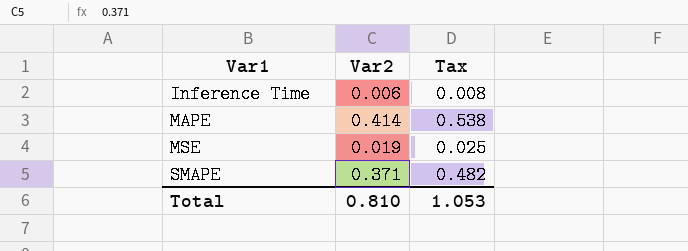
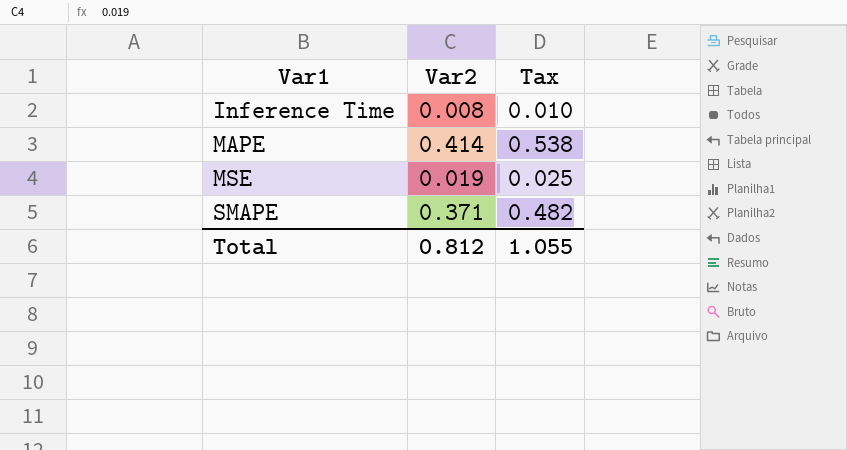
Inference Time | Var2: 0.006 -> 0.008
Inference Time | Tax: 0.008 -> 0.010
Total | Var2: 0.810 -> 0.812
Total | Tax: 1.053 -> 1.055

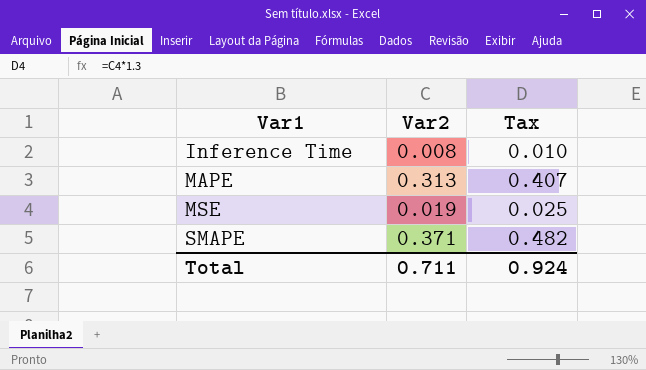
MAPE | Var2: 0.414 -> 0.313
MAPE | Tax: 0.538 -> 0.407
Total | Var2: 0.812 -> 0.711
Total | Tax: 1.055 -> 0.924

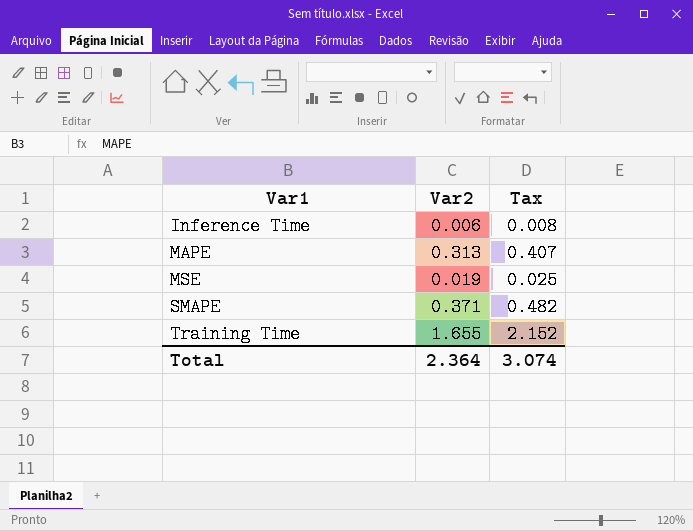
Inference Time | Var2: 0.008 -> 0.006
Inference Time | Tax: 0.010 -> 0.008
row Training Time: none -> 1.655 | 2.152
Total | Var2: 0.711 -> 2.364
Total | Tax: 0.924 -> 3.074

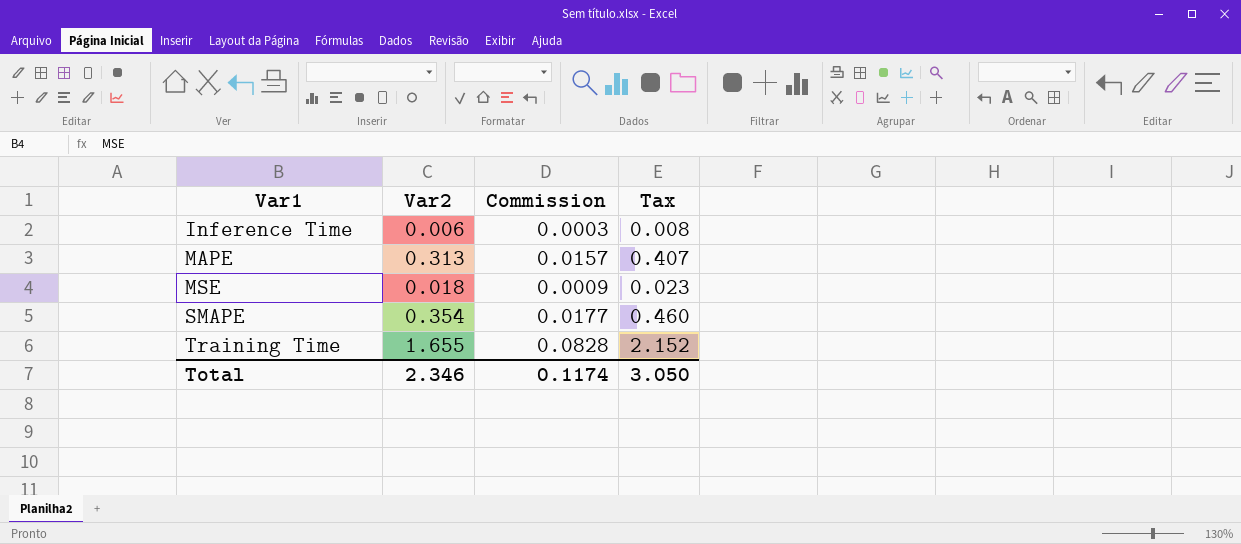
column Commission | formula: none -> [Var2] * 0.05
MSE | Var2: 0.019 -> 0.018
MSE | Tax: 0.025 -> 0.023
SMAPE | Var2: 0.371 -> 0.354
SMAPE | Tax: 0.482 -> 0.460
Total | Var2: 2.364 -> 2.346
Total | Tax: 3.074 -> 3.050

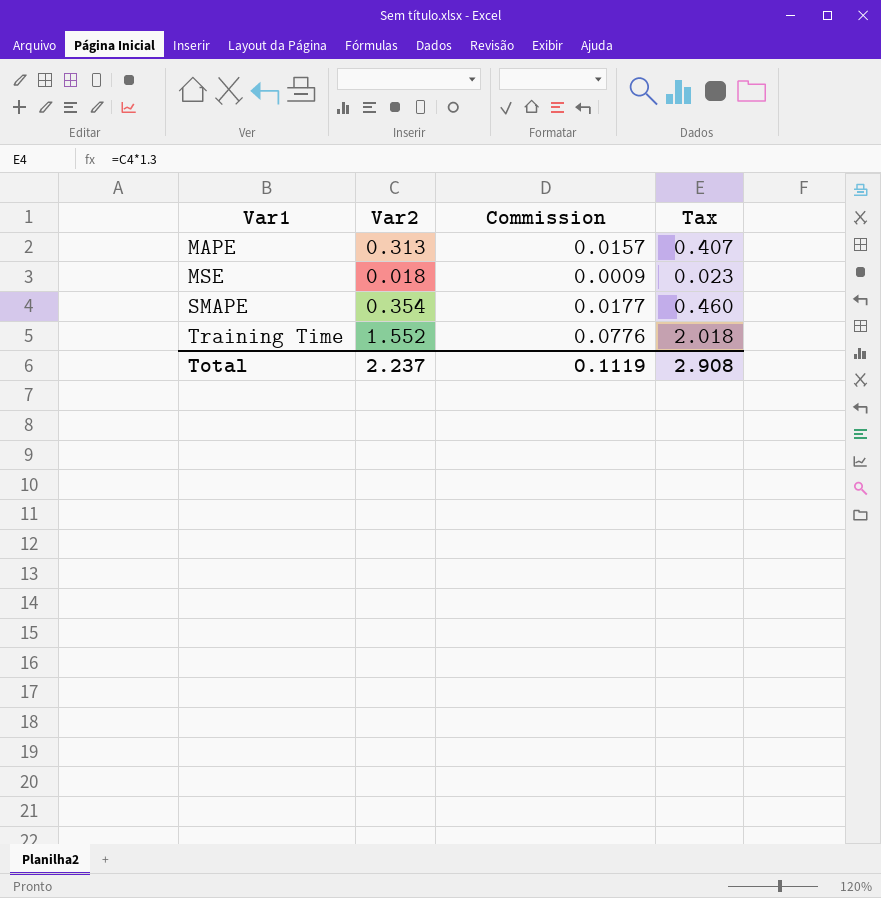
row Inference Time: 0.006 | 0.0003 | 0.008 -> none
Training Time | Var2: 1.655 -> 1.552
Training Time | Commission: 0.0828 -> 0.0776
Training Time | Tax: 2.152 -> 2.018
Total | Var2: 2.346 -> 2.237
Total | Commission: 0.1174 -> 0.1119
Total | Tax: 3.050 -> 2.908

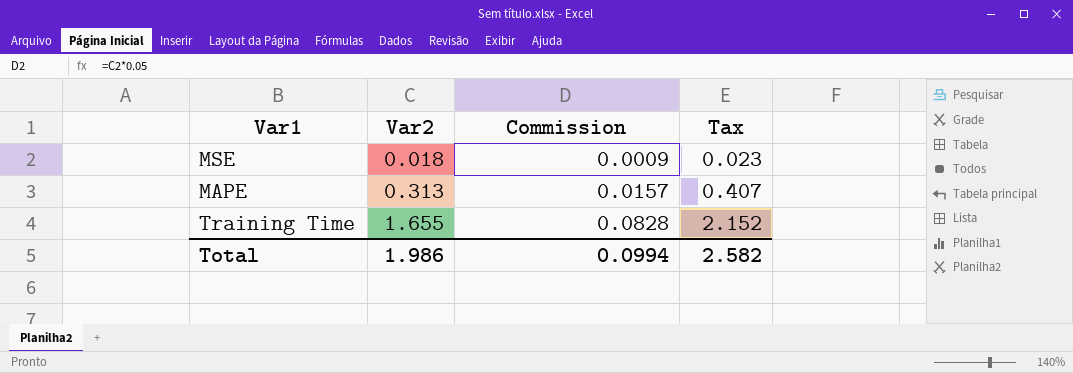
row order: Var1 ascending -> Var2 ascending
row SMAPE: 0.354 | 0.0177 | 0.460 -> none
Training Time | Var2: 1.552 -> 1.655
Training Time | Commission: 0.0776 -> 0.0828
Training Time | Tax: 2.018 -> 2.152
Total | Var2: 2.237 -> 1.986
Total | Commission: 0.1119 -> 0.0994
Total | Tax: 2.908 -> 2.582

